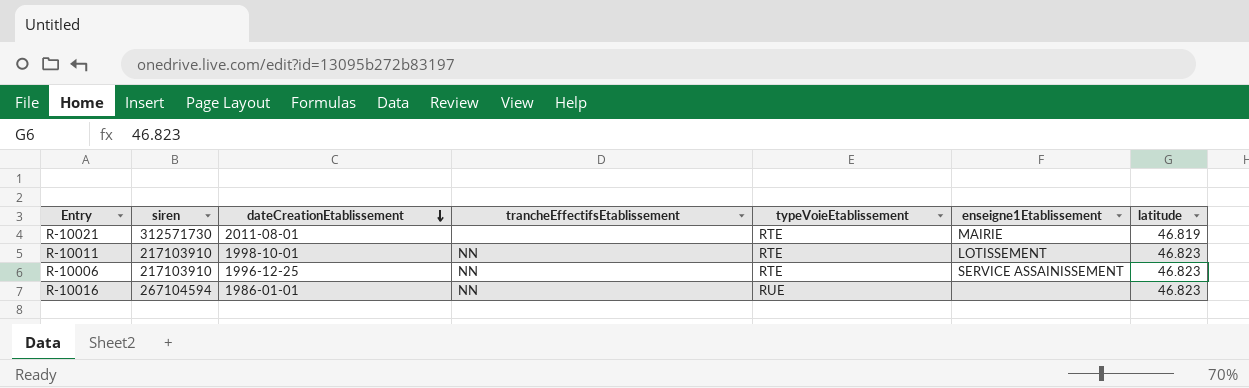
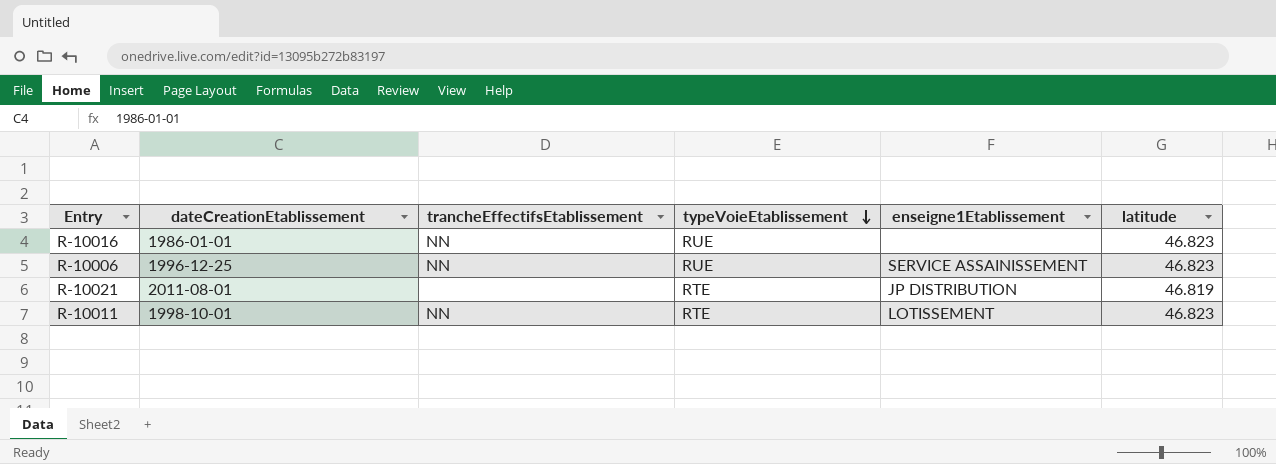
row order: dateCreationEtablissement descending -> typeVoieEtablissement descending
column siren | position: 2 -> none
R-10006 | typeVoieEtablissement: RTE -> RUE
R-10021 | enseigne1Etablissement: MAIRIE -> JP DISTRIBUTION

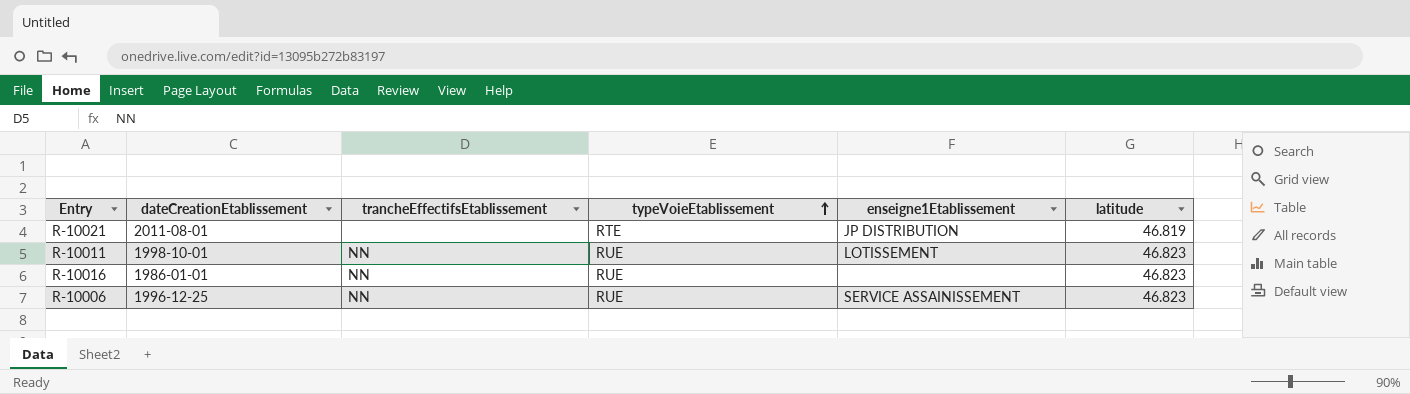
row order: typeVoieEtablissement descending -> typeVoieEtablissement ascending
R-10011 | typeVoieEtablissement: RTE -> RUE

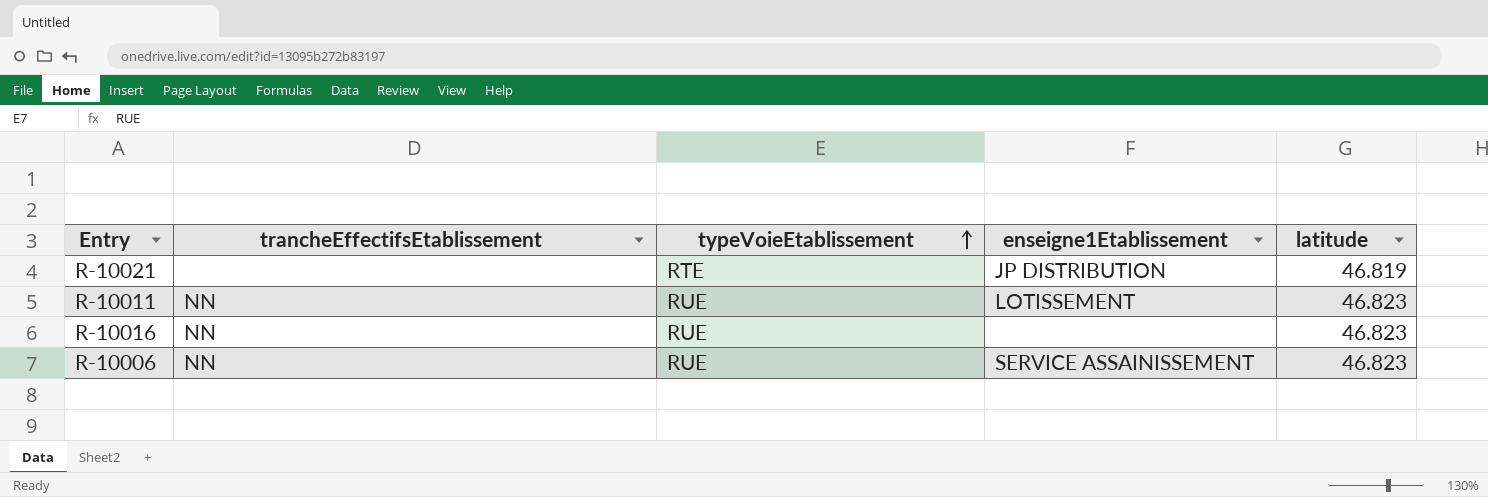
column dateCreationEtablissement | position: 2 -> none

